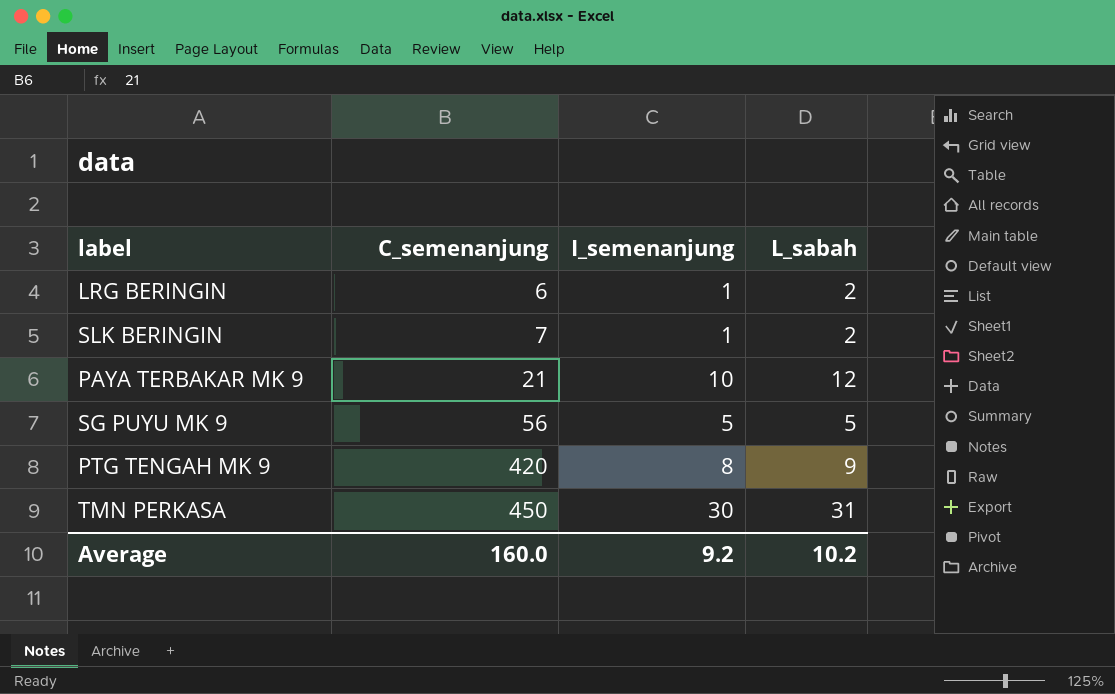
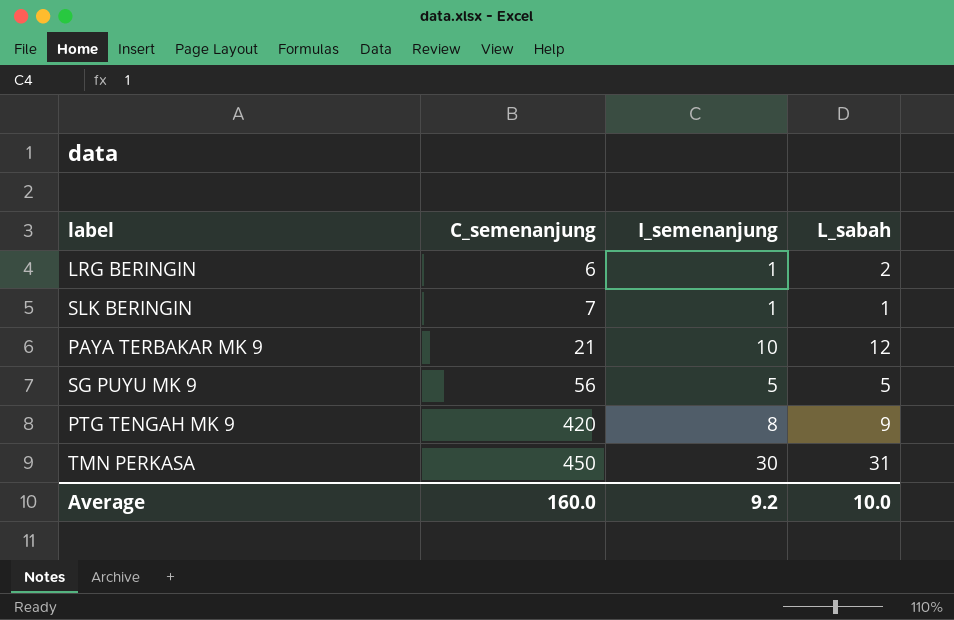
SLK BERINGIN | L_sabah: 2 -> 1
Average | L_sabah: 10.2 -> 10.0

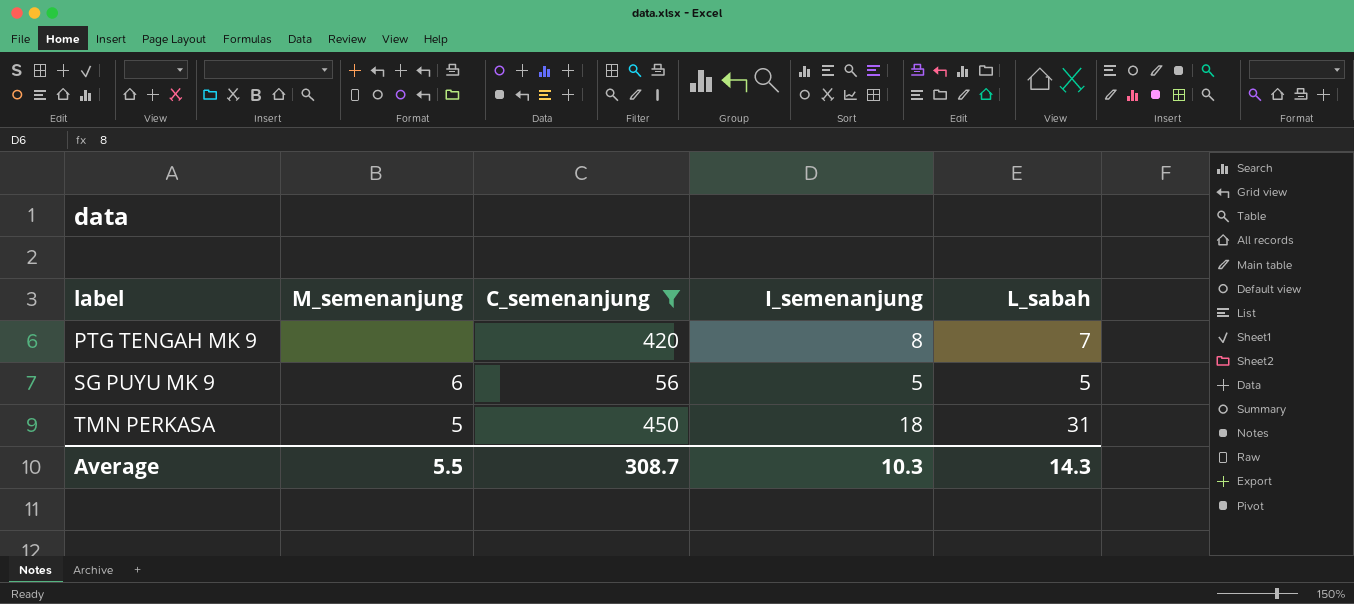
filter: none -> C_semenanjung >= 56
row order: C_semenanjung ascending -> label ascending
column M_semenanjung | position: none -> 2
PTG TENGAH MK 9 | L_sabah: 9 -> 7
TMN PERKASA | I_semenanjung: 30 -> 18
Average | C_semenanjung: 160.0 -> 308.7
Average | I_semenanjung: 9.2 -> 10.3
Average | L_sabah: 10.0 -> 14.3

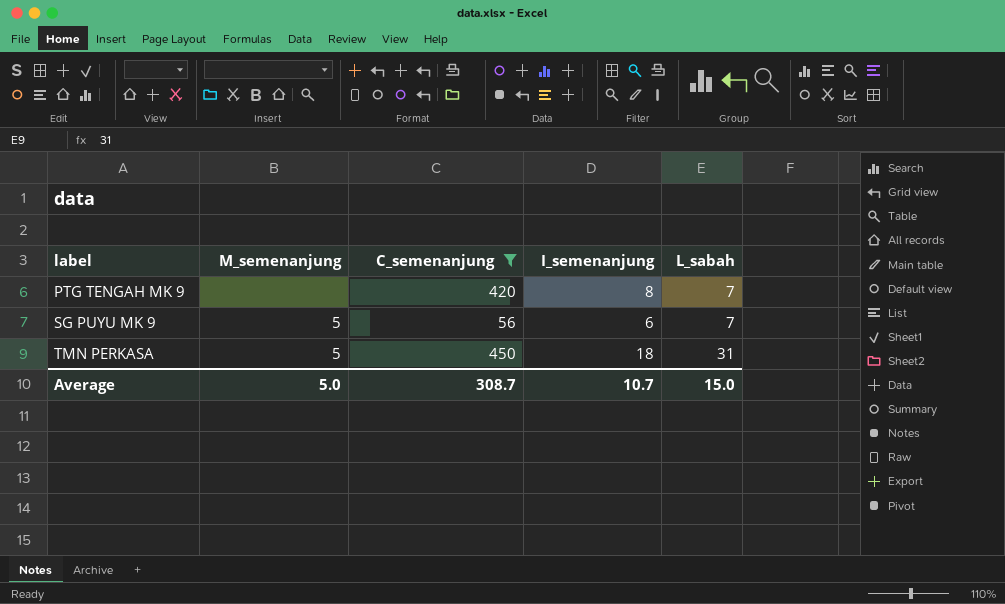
SG PUYU MK 9 | M_semenanjung: 6 -> 5
SG PUYU MK 9 | I_semenanjung: 5 -> 6
SG PUYU MK 9 | L_sabah: 5 -> 7
Average | M_semenanjung: 5.5 -> 5.0
Average | I_semenanjung: 10.3 -> 10.7
Average | L_sabah: 14.3 -> 15.0

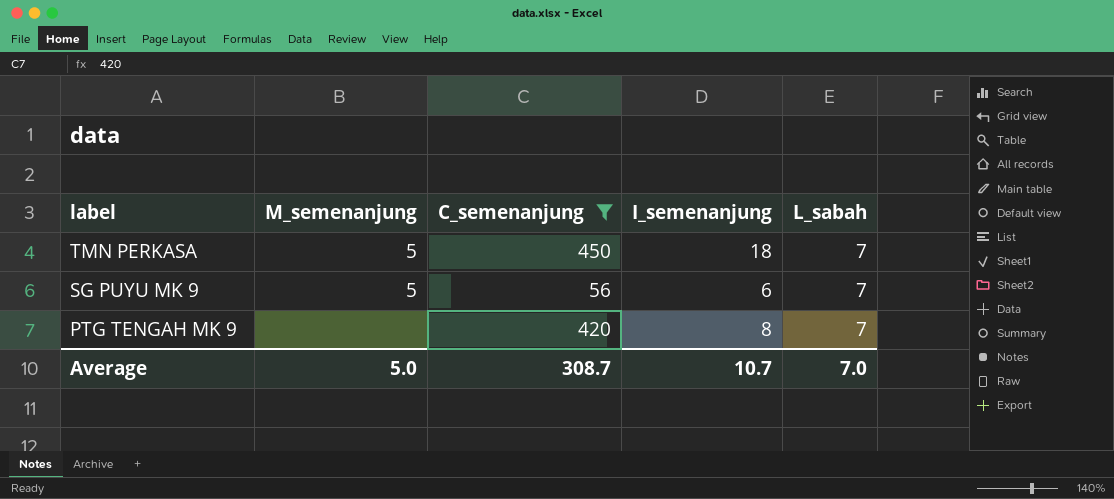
row order: label ascending -> label descending
TMN PERKASA | L_sabah: 31 -> 7
Average | L_sabah: 15.0 -> 7.0

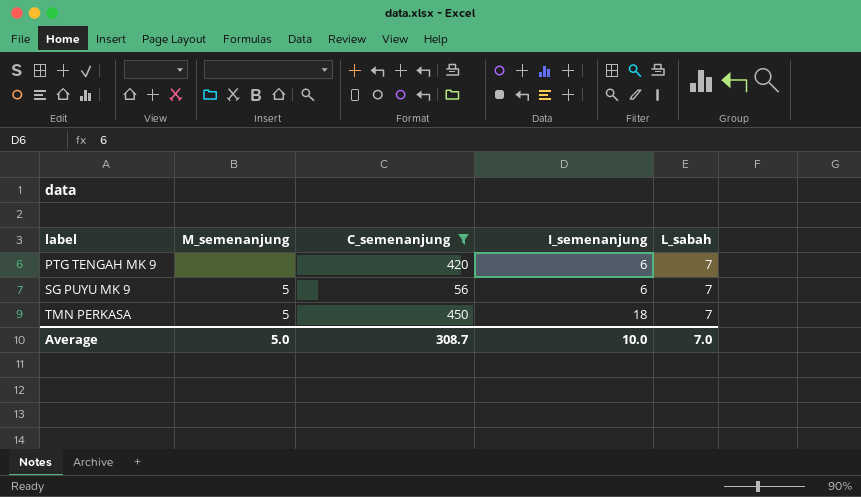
row order: label descending -> label ascending
PTG TENGAH MK 9 | I_semenanjung: 8 -> 6
Average | I_semenanjung: 10.7 -> 10.0

